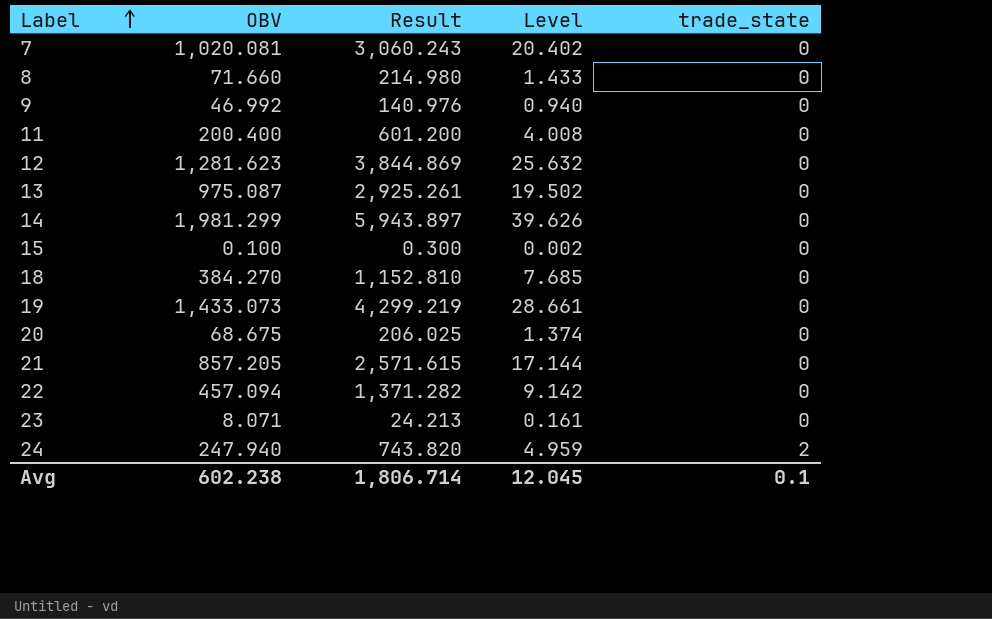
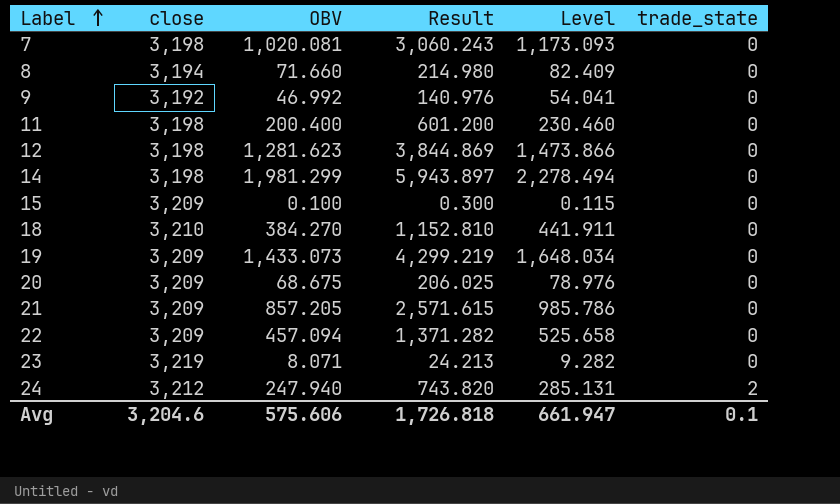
column close | position: none -> 2
column Level | formula: [OBV] * 0.02 -> [OBV] * 1.15
row 13: 975.087 | 2,925.261 | 19.502 | 0 -> none
Avg | OBV: 602.238 -> 575.606
Avg | Result: 1,806.714 -> 1,726.818
Avg | Level: 12.045 -> 661.947

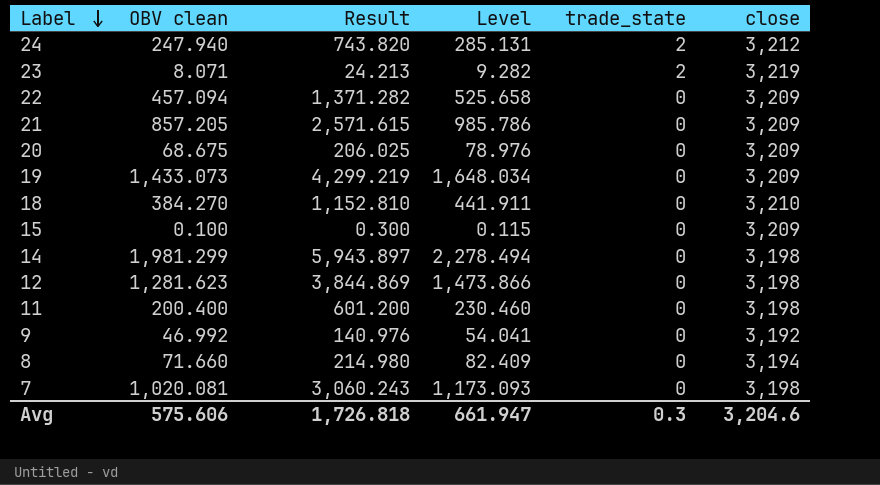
row order: Label ascending -> Label descending
column name: OBV -> OBV clean
column close | position: 2 -> 6
23 | trade_state: 0 -> 2
Avg | trade_state: 0.1 -> 0.3

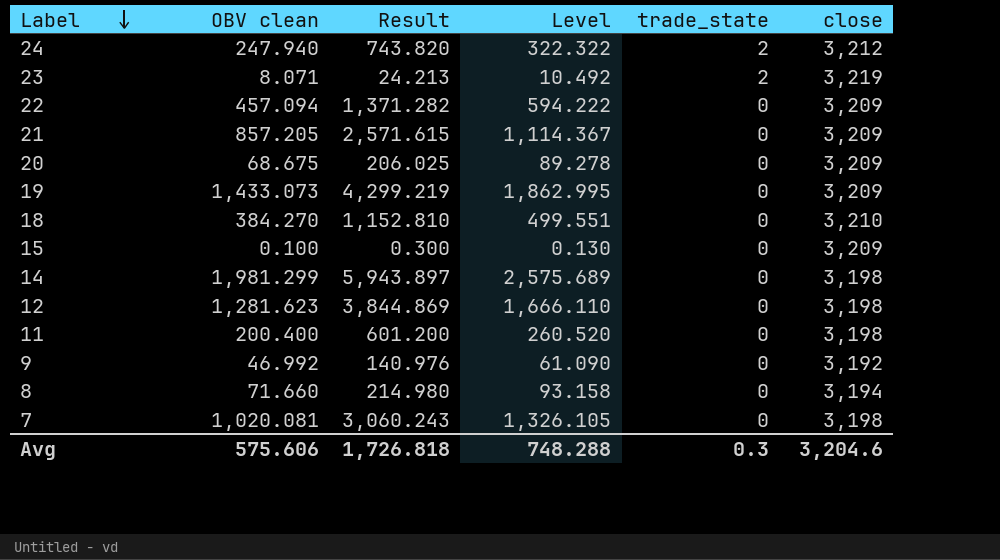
column Level | formula: [OBV clean] * 1.15 -> [OBV clean] * 1.3
Avg | Level: 661.947 -> 748.288

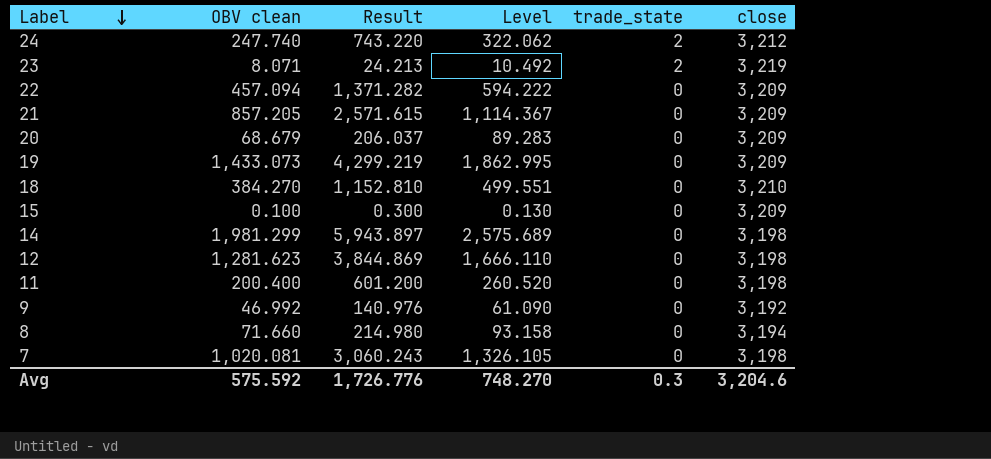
24 | OBV clean: 247.940 -> 247.740
24 | Result: 743.820 -> 743.220
24 | Level: 322.322 -> 322.062
20 | OBV clean: 68.675 -> 68.679
20 | Result: 206.025 -> 206.037
20 | Level: 89.278 -> 89.283
Avg | OBV clean: 575.606 -> 575.592
Avg | Result: 1,726.818 -> 1,726.776
Avg | Level: 748.288 -> 748.270

